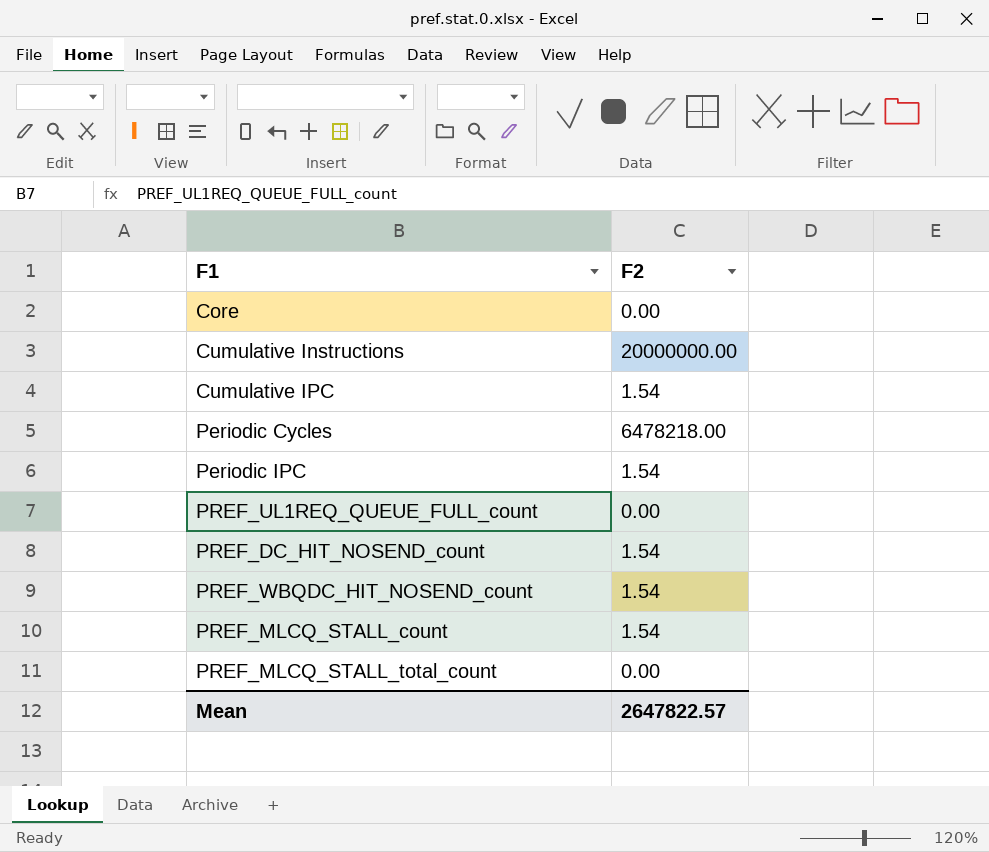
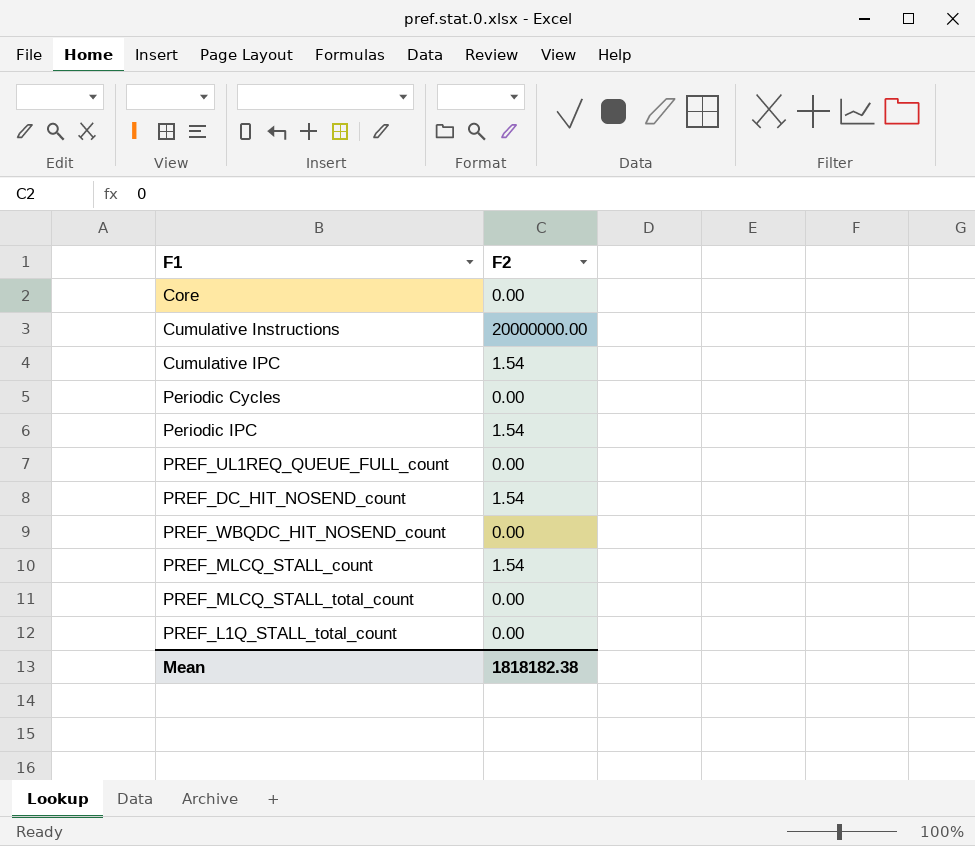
Periodic Cycles | F2: 6478218.00 -> 0.00
PREF_WBQDC_HIT_NOSEND_count | F2: 1.54 -> 0.00
row PREF_L1Q_STALL_total_count: none -> 0.00
Mean | F2: 2647822.57 -> 1818182.38

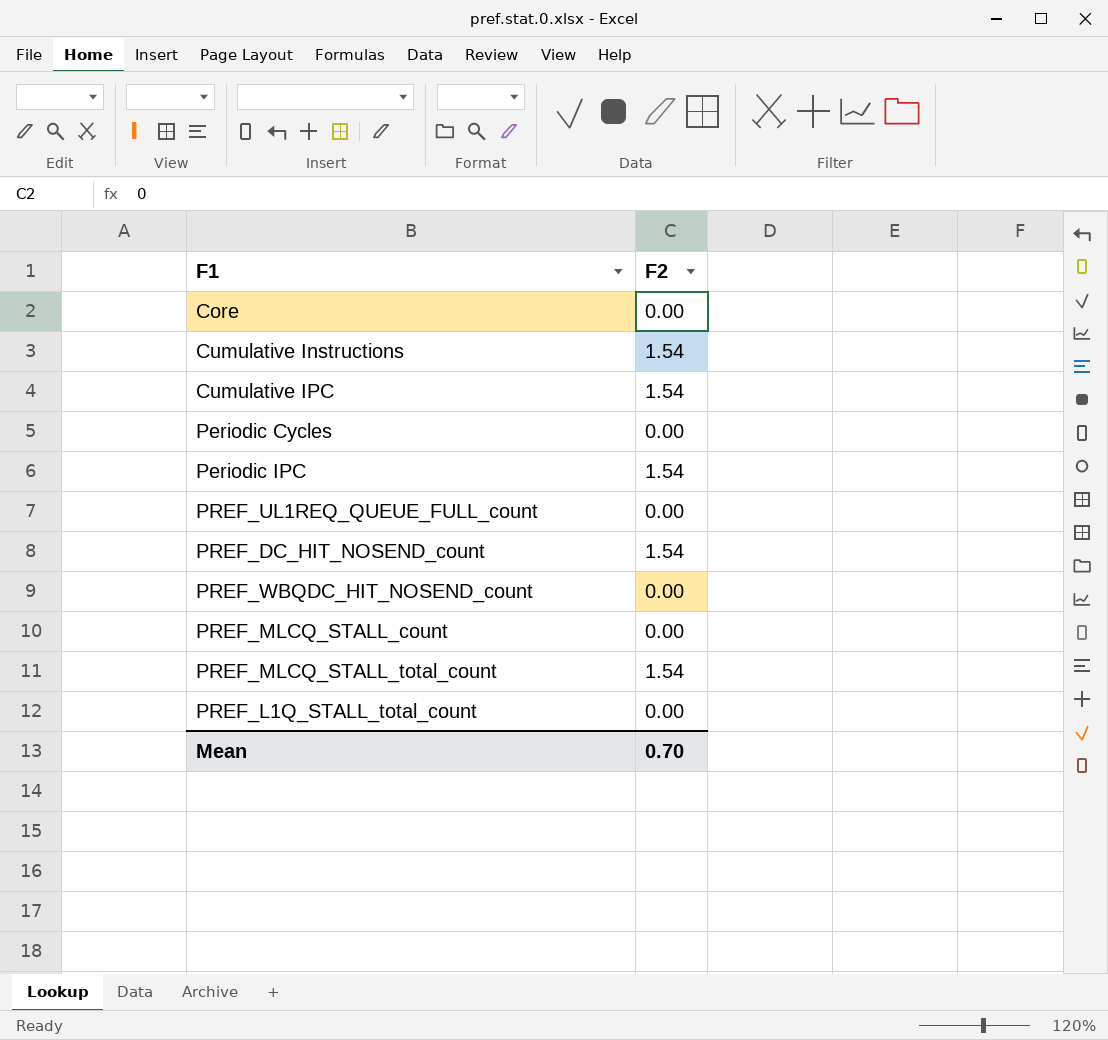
Cumulative Instructions | F2: 20000000.00 -> 1.54
PREF_MLCQ_STALL_count | F2: 1.54 -> 0.00
PREF_MLCQ_STALL_total_count | F2: 0.00 -> 1.54
Mean | F2: 1818182.38 -> 0.70

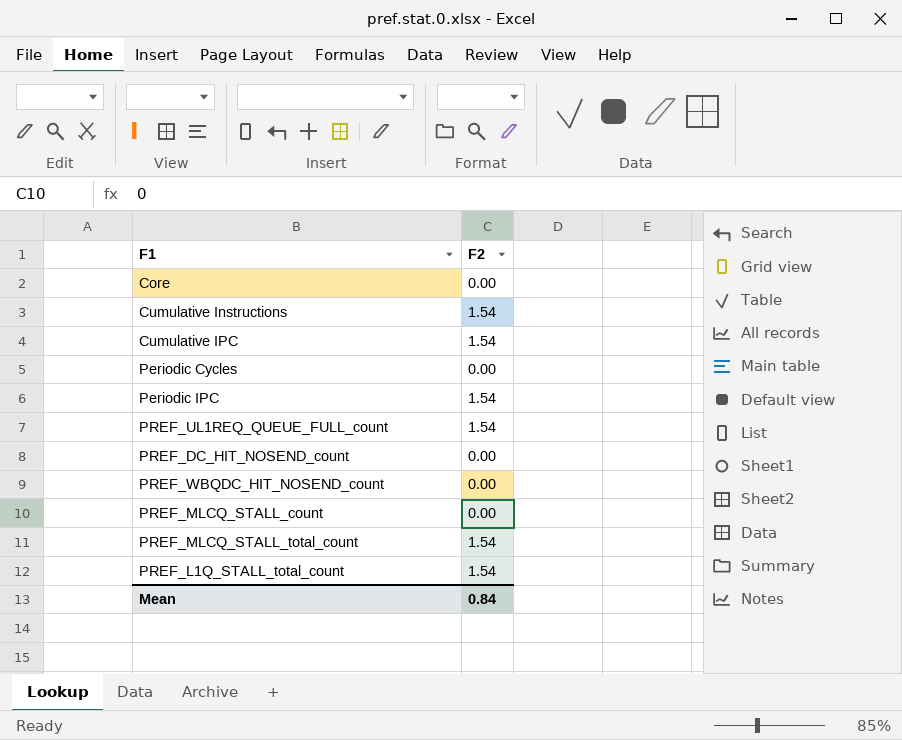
PREF_UL1REQ_QUEUE_FULL_count | F2: 0.00 -> 1.54
PREF_DC_HIT_NOSEND_count | F2: 1.54 -> 0.00
PREF_L1Q_STALL_total_count | F2: 0.00 -> 1.54
Mean | F2: 0.70 -> 0.84

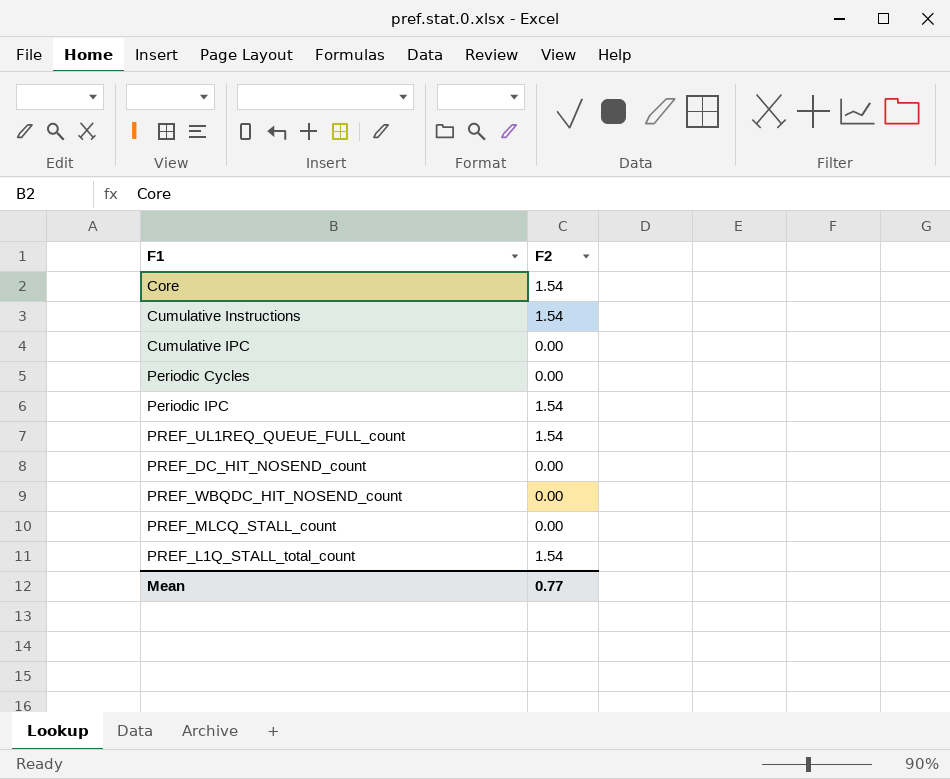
row PREF_MLCQ_STALL_total_count: 1.54 -> none
Core | F2: 0.00 -> 1.54
Cumulative IPC | F2: 1.54 -> 0.00
Mean | F2: 0.84 -> 0.77

